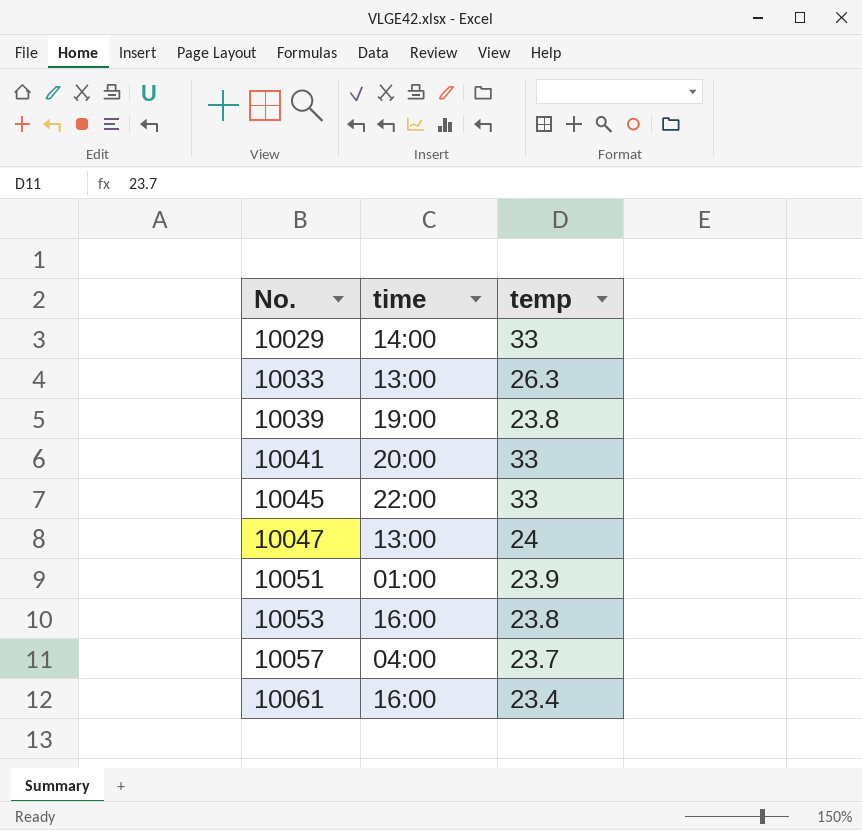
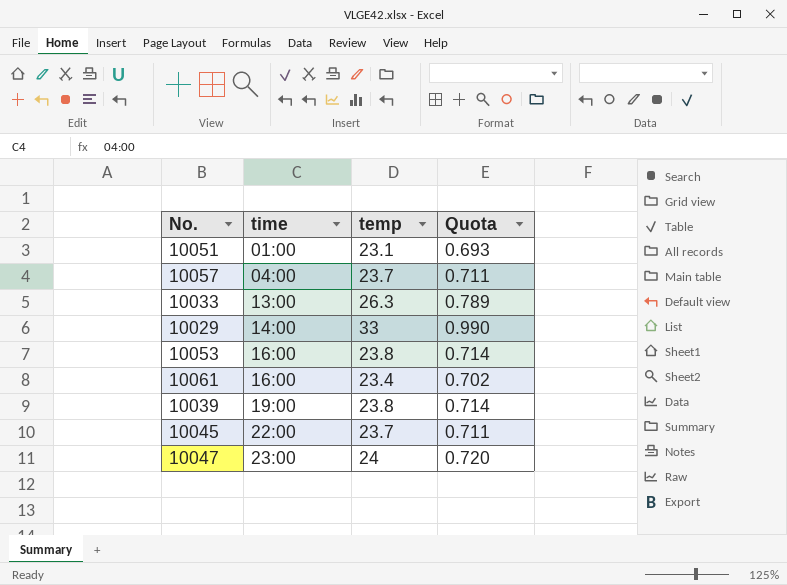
row order: No. ascending -> time ascending
column Quota | formula: none -> [temp] * 0.03
row 10041: 20:00 | 33 -> none
10051 | temp: 23.9 -> 23.1
10045 | temp: 33 -> 23.7
10047 | time: 13:00 -> 23:00

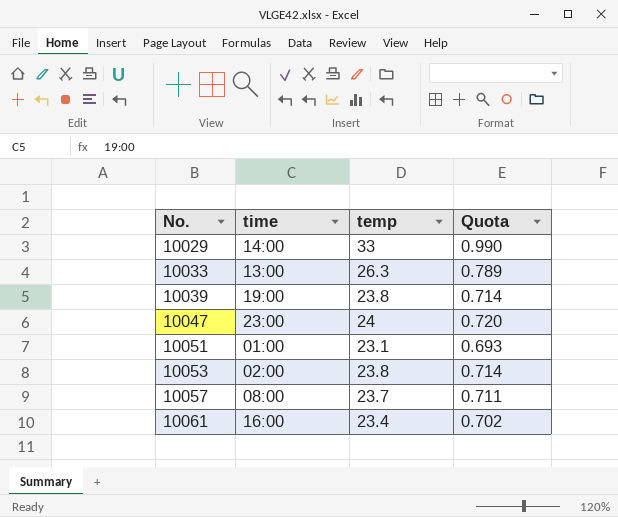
row order: time ascending -> No. ascending
row 10045: 22:00 | 23.7 | 0.711 -> none
10053 | time: 16:00 -> 02:00
10057 | time: 04:00 -> 08:00

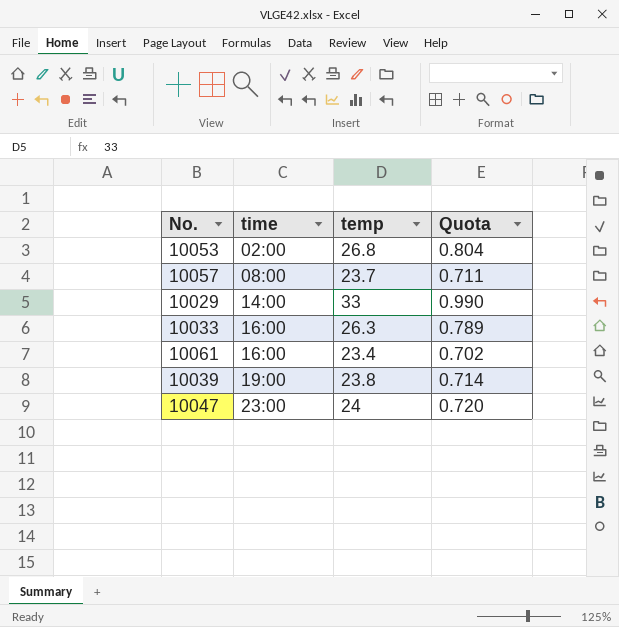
row order: No. ascending -> time ascending
row 10051: 01:00 | 23.1 | 0.693 -> none
10053 | temp: 23.8 -> 26.8
10053 | Quota: 0.714 -> 0.804
10033 | time: 13:00 -> 16:00

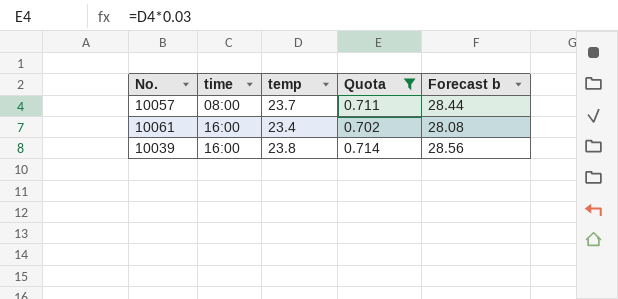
filter: none -> Quota <= 0.714
column Forecast b | formula: none -> [temp] * 1.2
10039 | time: 19:00 -> 16:00

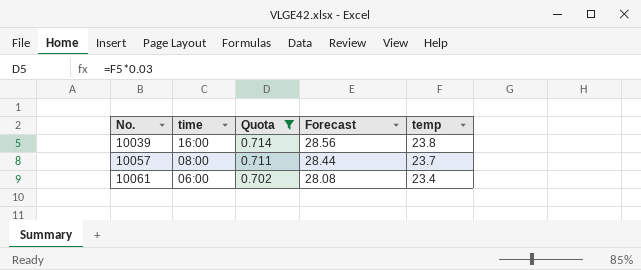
row order: time ascending -> No. ascending
column name: Forecast b -> Forecast
column temp | position: 3 -> 5
10061 | time: 16:00 -> 06:00

